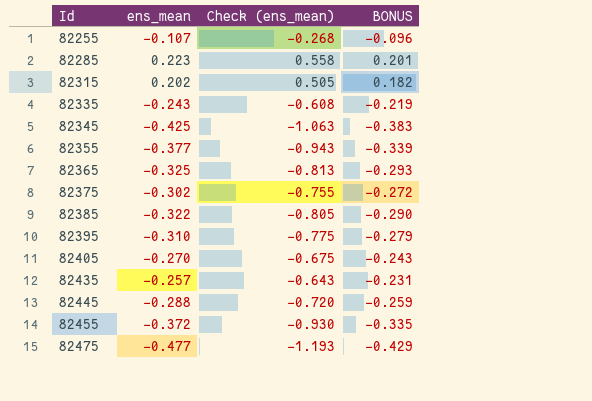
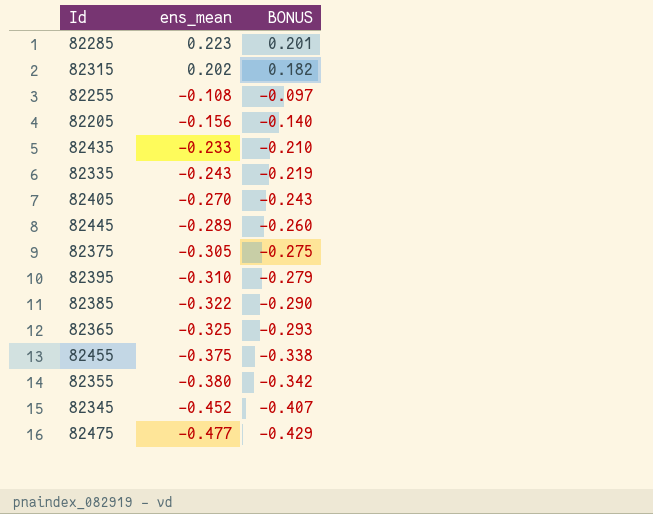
row order: Id ascending -> ens_mean descending
column Check (ens_mean) | formula: [ens_mean] * 2.5 -> none
82255 | ens_mean: -0.107 -> -0.108
82255 | BONUS: -0.096 -> -0.097
row 82205: none -> -0.156 | -0.140
82435 | ens_mean: -0.257 -> -0.233
82435 | BONUS: -0.231 -> -0.210
82445 | ens_mean: -0.288 -> -0.289
82445 | BONUS: -0.259 -> -0.260
82375 | ens_mean: -0.302 -> -0.305
82375 | BONUS: -0.272 -> -0.275
82455 | ens_mean: -0.372 -> -0.375
82455 | BONUS: -0.335 -> -0.338
82355 | ens_mean: -0.377 -> -0.380
82355 | BONUS: -0.339 -> -0.342
82345 | ens_mean: -0.425 -> -0.452
82345 | BONUS: -0.383 -> -0.407

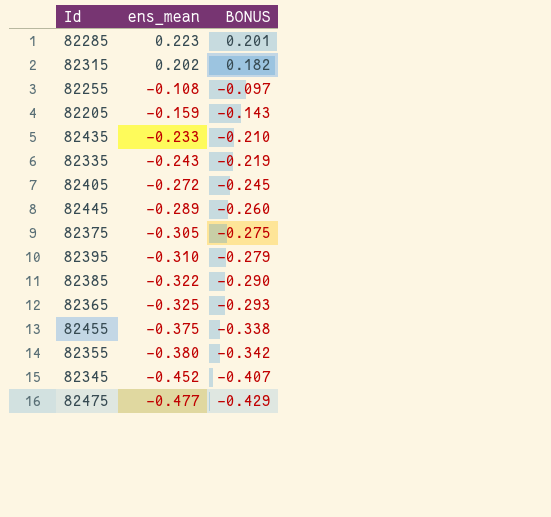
82205 | ens_mean: -0.156 -> -0.159
82205 | BONUS: -0.140 -> -0.143
82405 | ens_mean: -0.270 -> -0.272
82405 | BONUS: -0.243 -> -0.245

